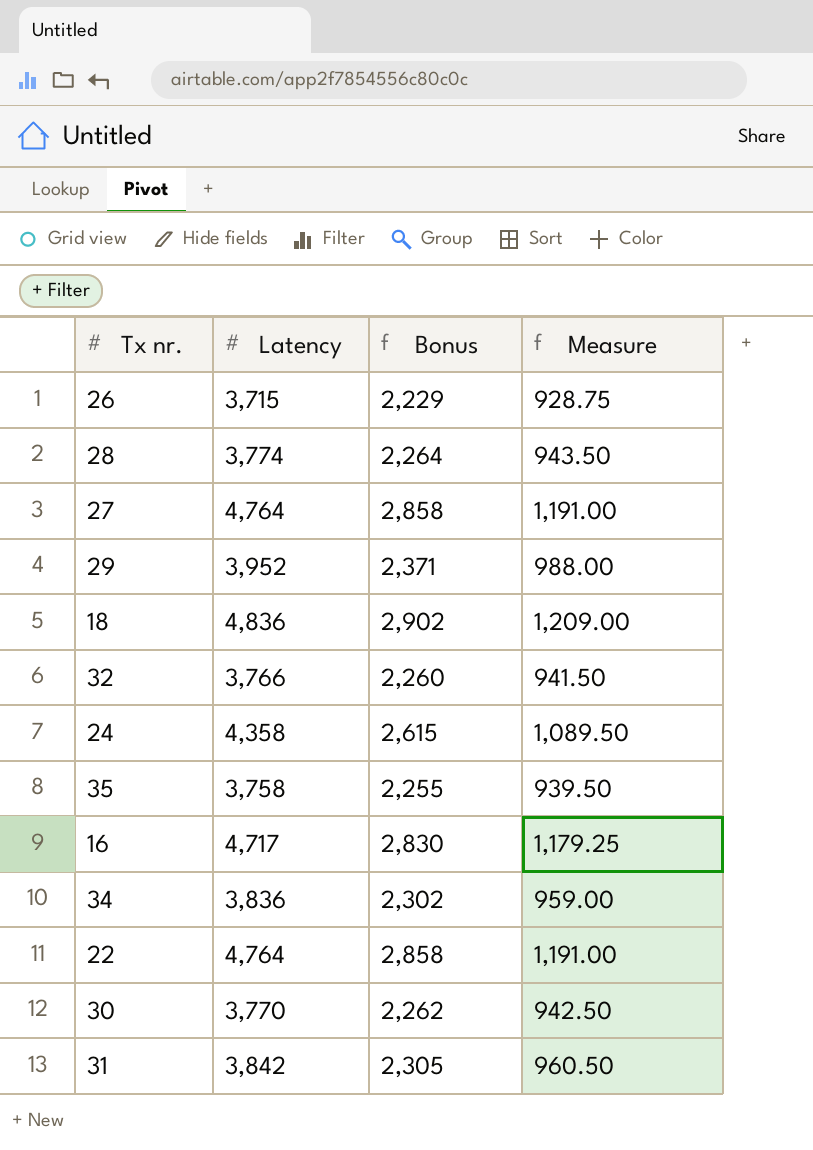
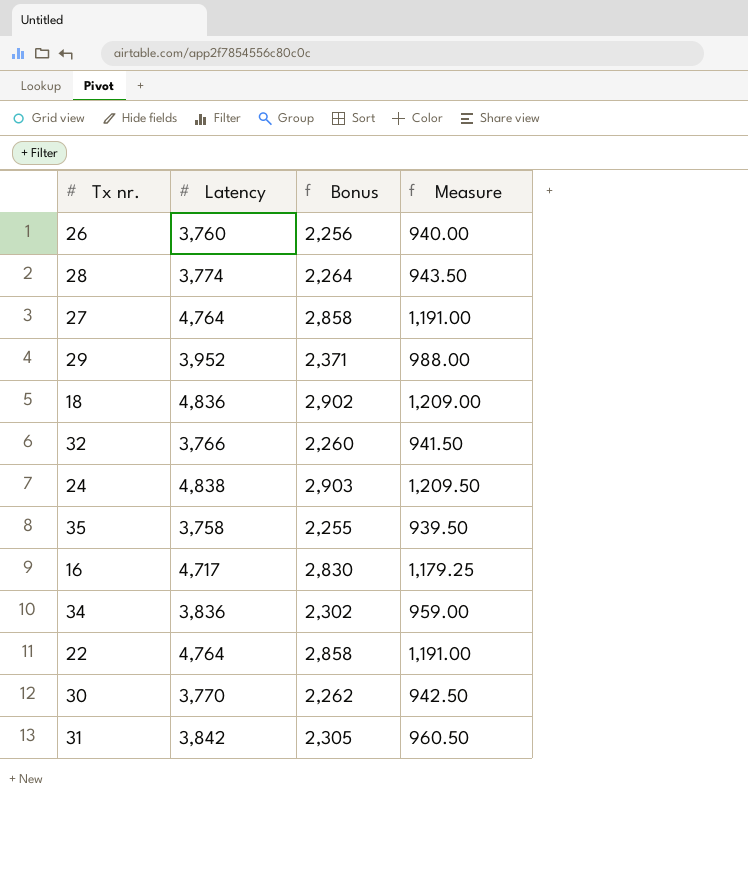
26 | Latency: 3,715 -> 3,760
26 | Bonus: 2,229 -> 2,256
26 | Measure: 928.75 -> 940.00
24 | Latency: 4,358 -> 4,838
24 | Bonus: 2,615 -> 2,903
24 | Measure: 1,089.50 -> 1,209.50

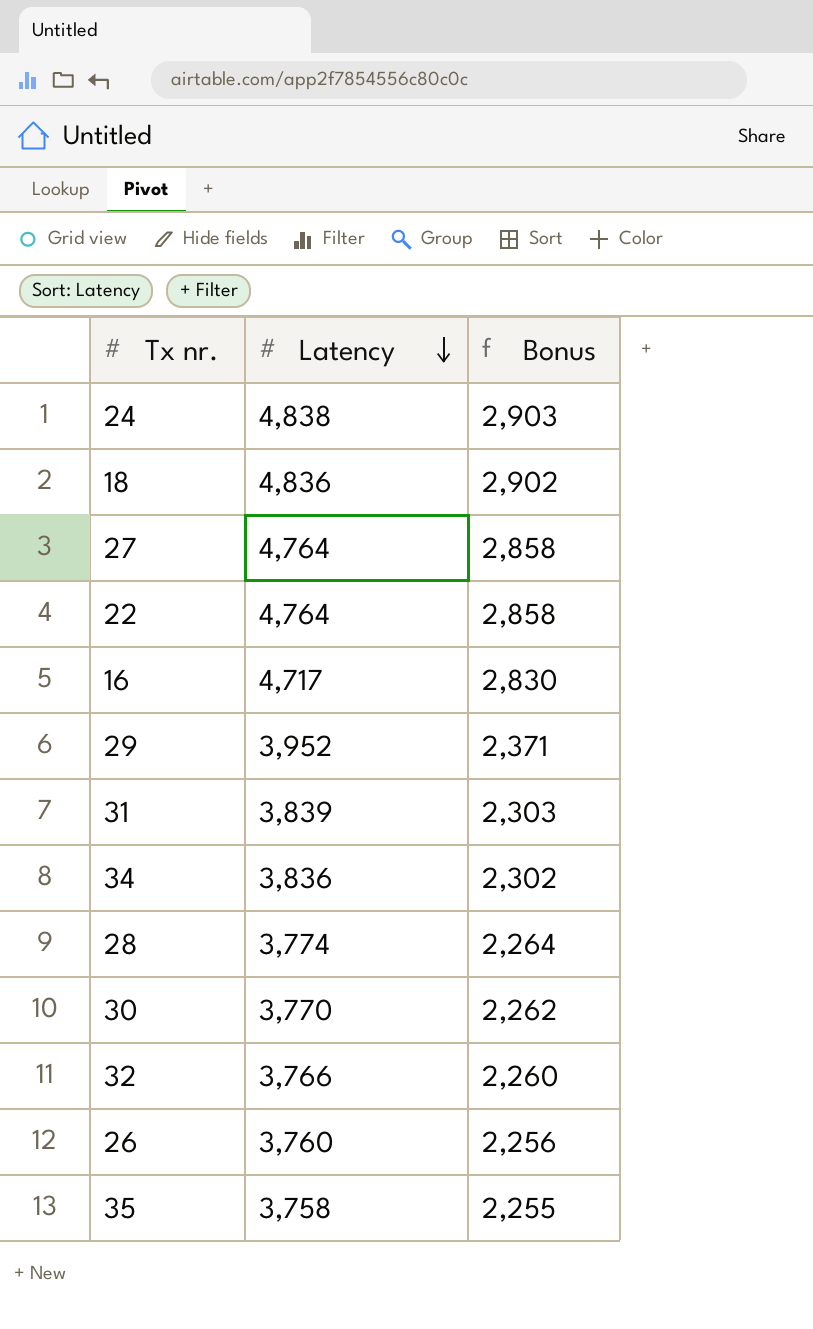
row order: none -> Latency descending
column Measure | formula: [Latency] * 0.25 -> none
31 | Latency: 3,842 -> 3,839
31 | Bonus: 2,305 -> 2,303

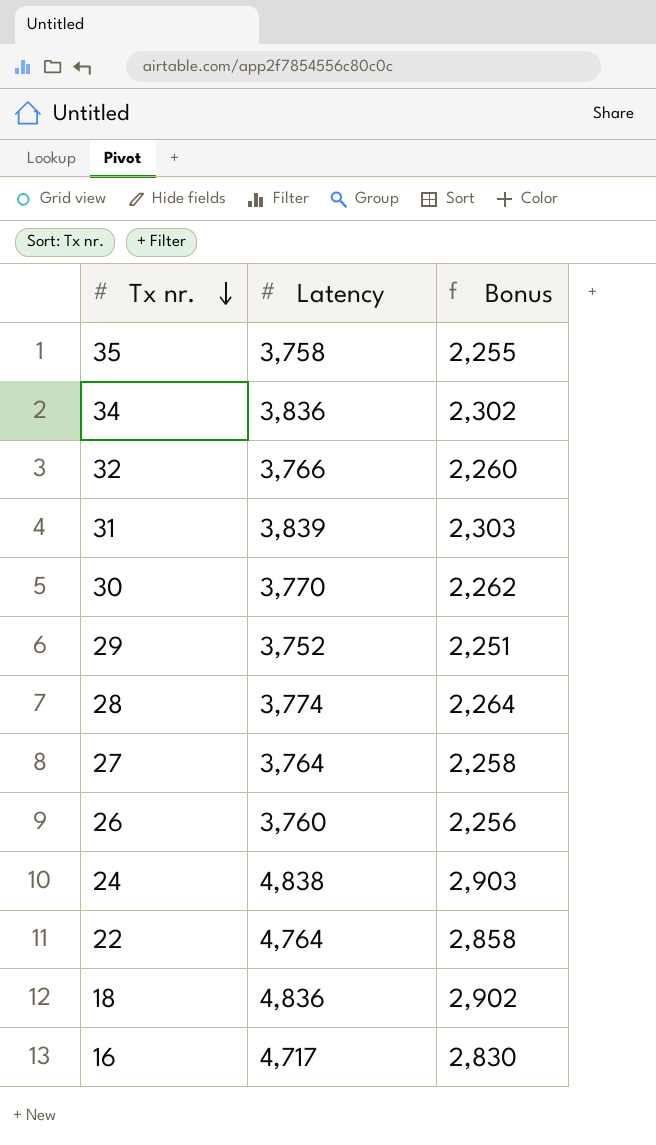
row order: Latency descending -> Tx nr. descending
29 | Latency: 3,952 -> 3,752
29 | Bonus: 2,371 -> 2,251
27 | Latency: 4,764 -> 3,764
27 | Bonus: 2,858 -> 2,258

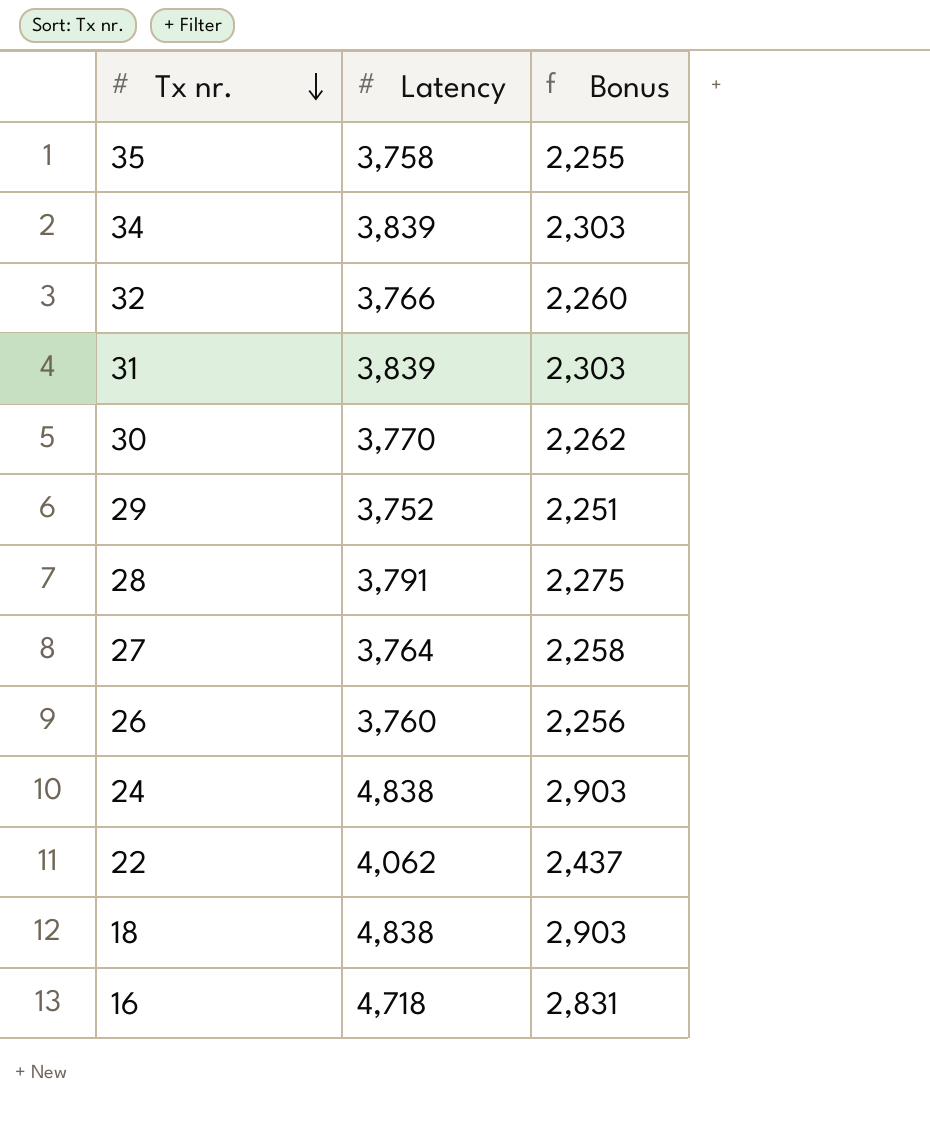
34 | Latency: 3,836 -> 3,839
34 | Bonus: 2,302 -> 2,303
28 | Latency: 3,774 -> 3,791
28 | Bonus: 2,264 -> 2,275
22 | Latency: 4,764 -> 4,062
22 | Bonus: 2,858 -> 2,437
18 | Latency: 4,836 -> 4,838
18 | Bonus: 2,902 -> 2,903
16 | Latency: 4,717 -> 4,718
16 | Bonus: 2,830 -> 2,831

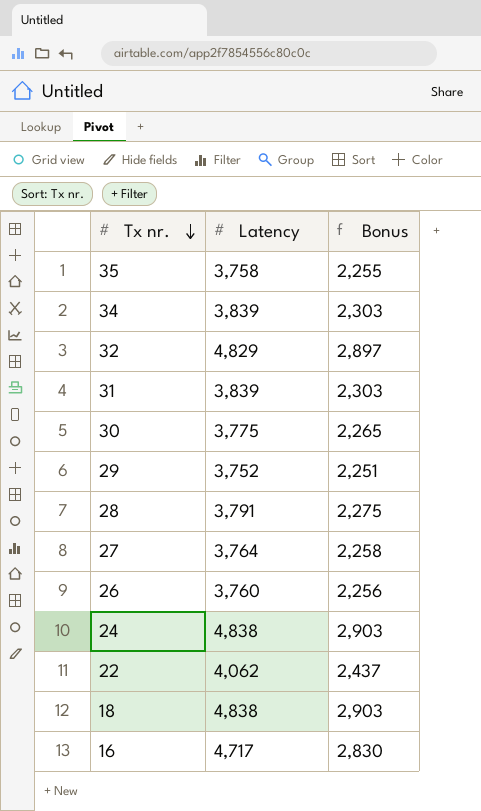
32 | Latency: 3,766 -> 4,829
32 | Bonus: 2,260 -> 2,897
30 | Latency: 3,770 -> 3,775
30 | Bonus: 2,262 -> 2,265
16 | Latency: 4,718 -> 4,717
16 | Bonus: 2,831 -> 2,830

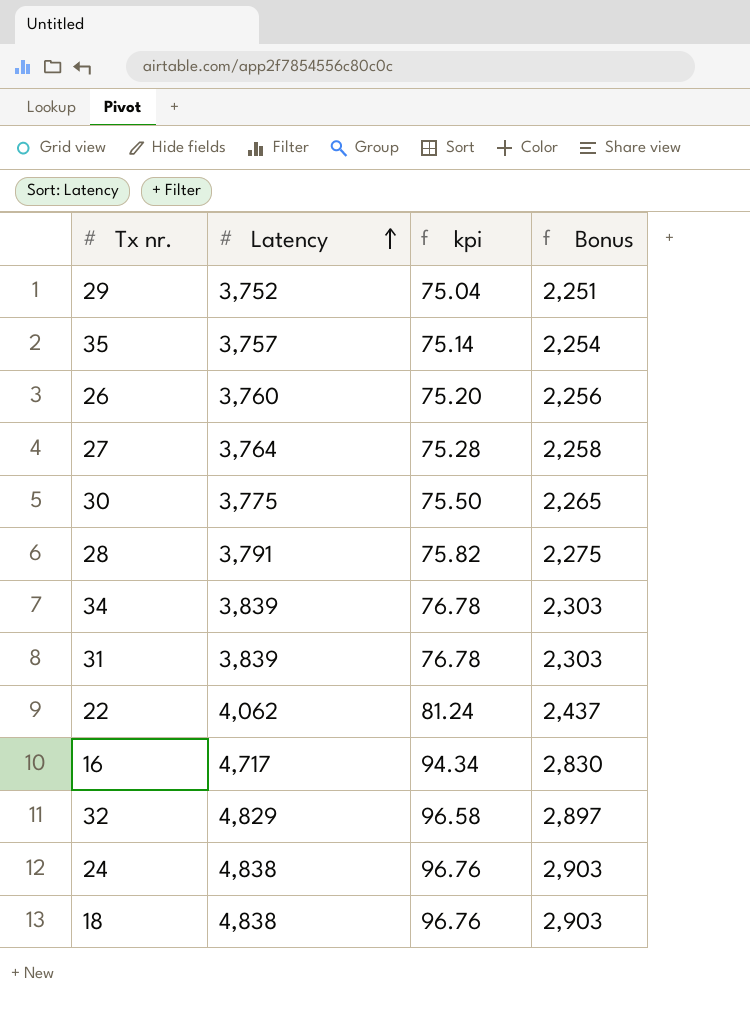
row order: Tx nr. descending -> Latency ascending
column kpi | formula: none -> [Latency] * 0.02
35 | Latency: 3,758 -> 3,757
35 | Bonus: 2,255 -> 2,254

